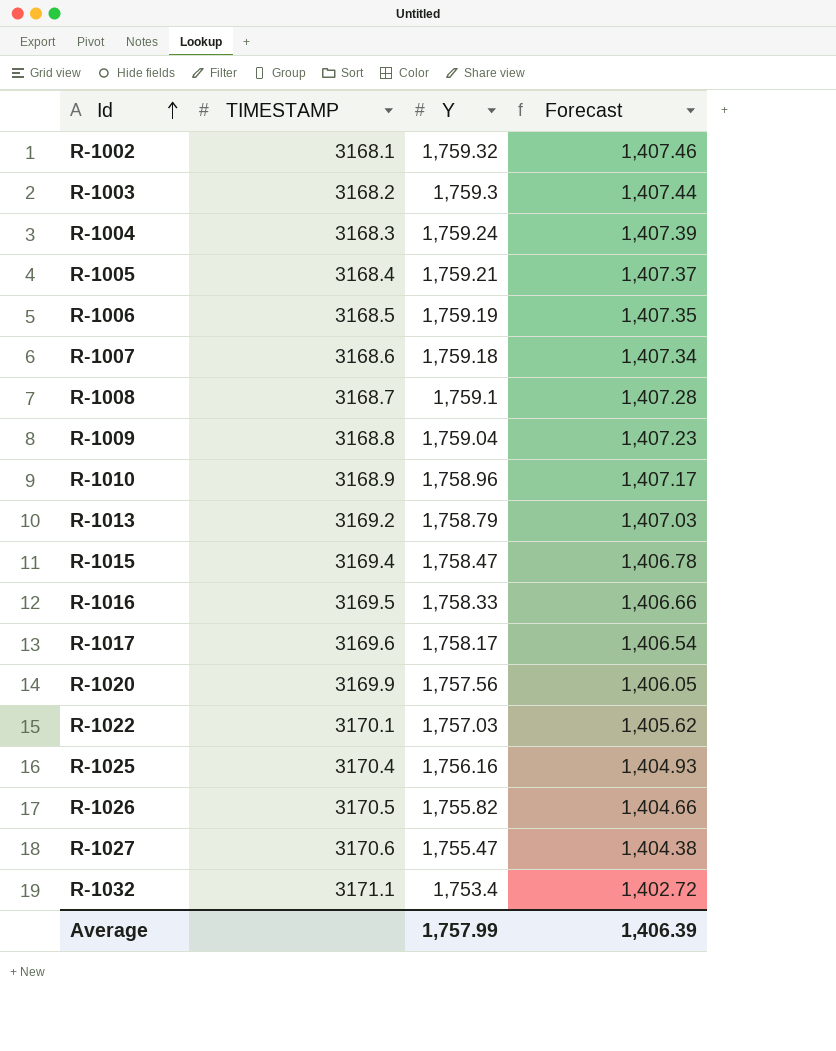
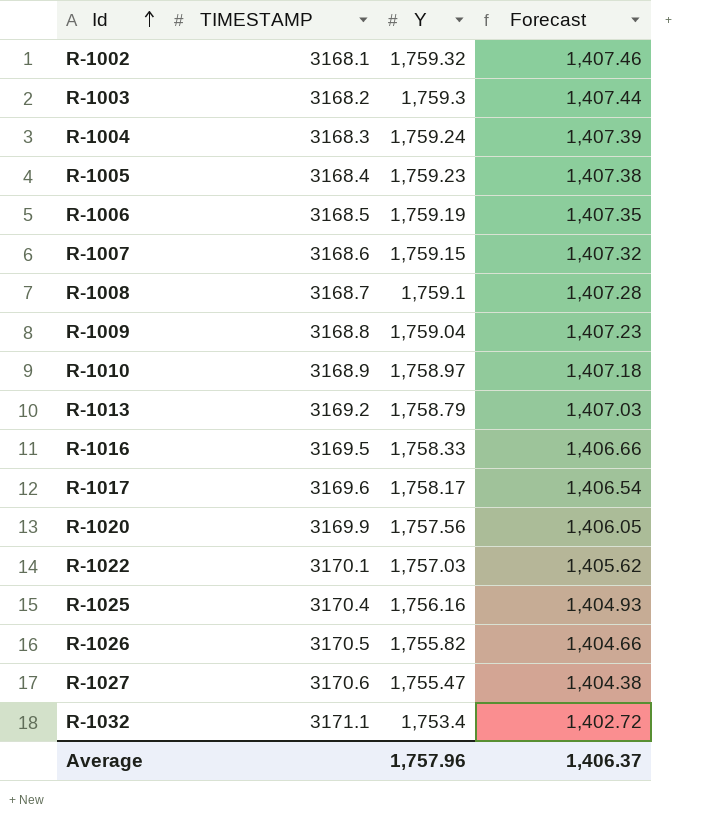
row R-1015: 3169.4 | 1,758.47 | 1,406.78 -> none
R-1005 | Y: 1,759.21 -> 1,759.23
R-1005 | Forecast: 1,407.37 -> 1,407.38
R-1007 | Y: 1,759.18 -> 1,759.15
R-1007 | Forecast: 1,407.34 -> 1,407.32
R-1010 | Y: 1,758.96 -> 1,758.97
R-1010 | Forecast: 1,407.17 -> 1,407.18
Average | Y: 1,757.99 -> 1,757.96
Average | Forecast: 1,406.39 -> 1,406.37

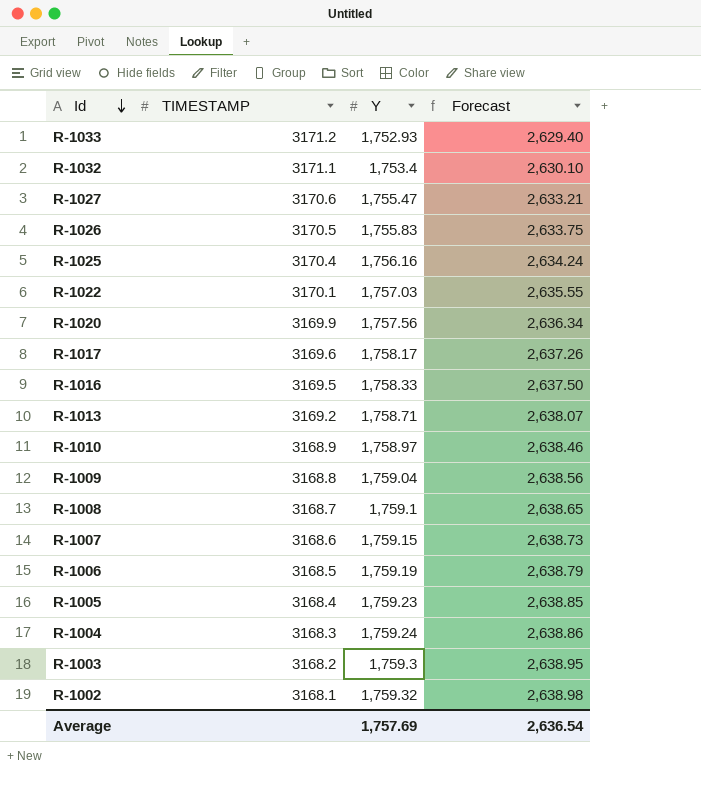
row order: Id ascending -> Id descending
column Forecast | formula: [Y] * 0.8 -> [Y] * 1.5
row R-1033: none -> 3171.2 | 1,752.93 | 2,629.40
R-1026 | Y: 1,755.82 -> 1,755.83
R-1013 | Y: 1,758.79 -> 1,758.71
Average | Y: 1,757.96 -> 1,757.69
Average | Forecast: 1,406.37 -> 2,636.54

